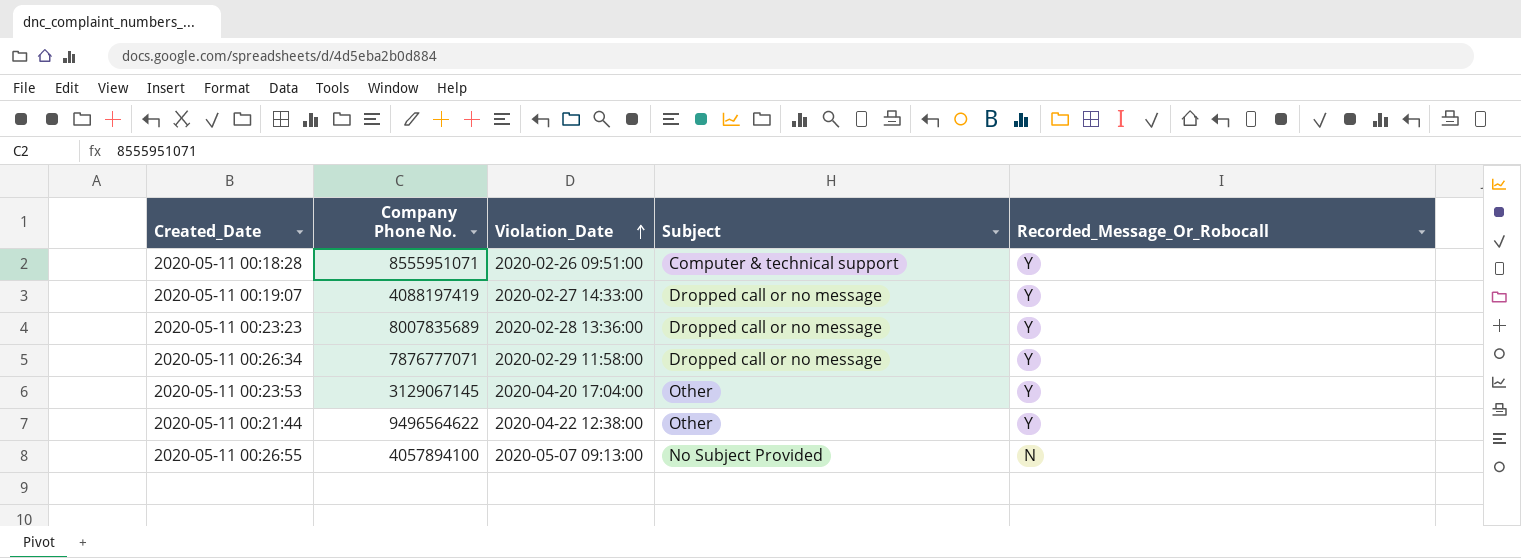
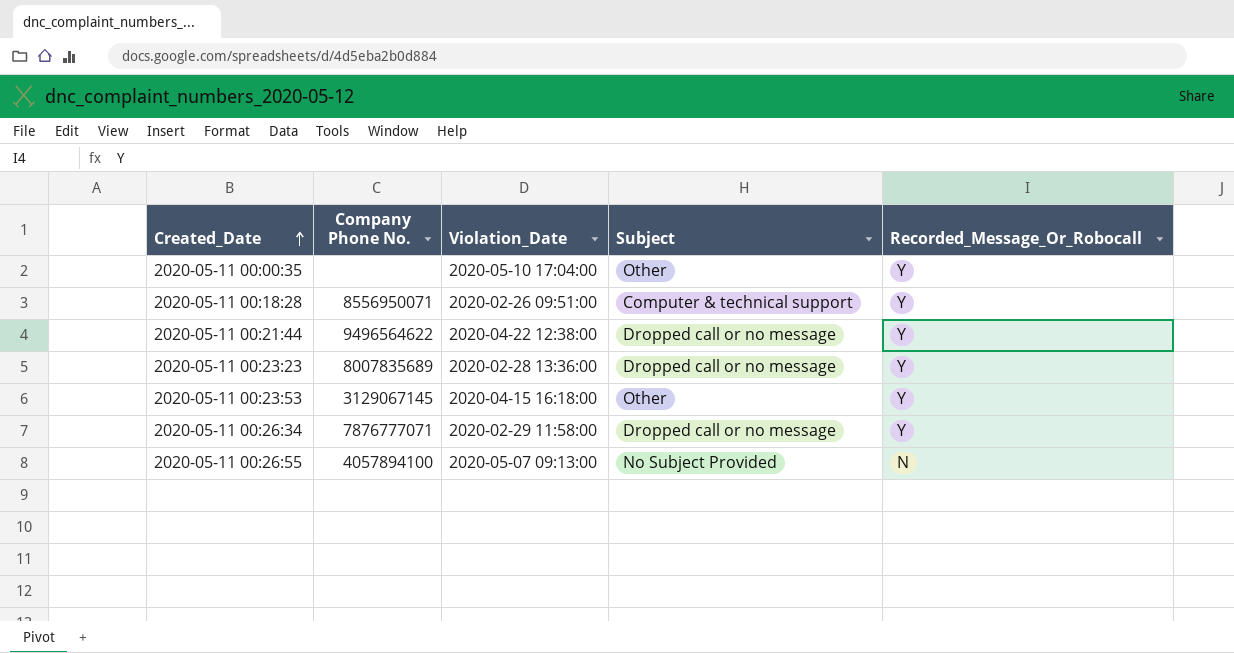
row order: Violation_Date ascending -> Created_Date ascending
row 2020-05-11 00:19:07: 4088197419 | 2020-02-27 14:33:00 | Dropped call or no message | Y -> none
row 2020-05-11 00:00:35: none -> none | 2020-05-10 17:04:00 | Other | Y
2020-05-11 00:18:28 | Company Phone No.: 8555951071 -> 8556950071
2020-05-11 00:21:44 | Subject: Other -> Dropped call or no message
2020-05-11 00:23:53 | Violation_Date: 2020-04-20 17:04:00 -> 2020-04-15 16:18:00

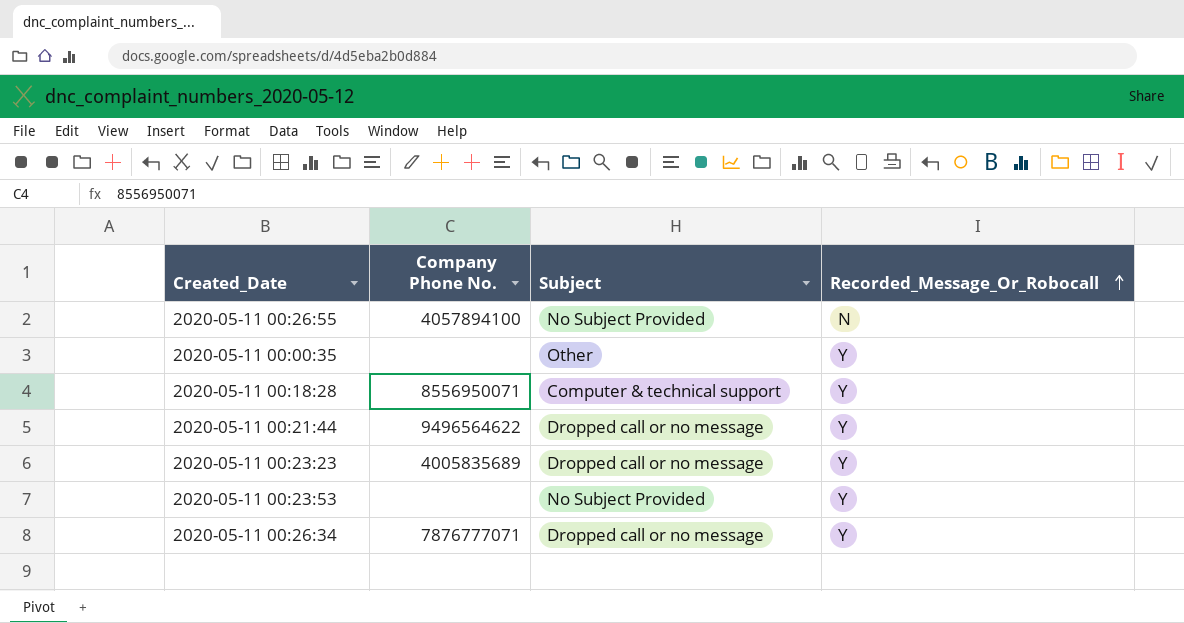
row order: Created_Date ascending -> Recorded_Message_Or_Robocall ascending
column Violation_Date | position: 3 -> none
2020-05-11 00:23:23 | Company Phone No.: 8007835689 -> 4005835689
2020-05-11 00:23:53 | Company Phone No.: 3129067145 -> none
2020-05-11 00:23:53 | Subject: Other -> No Subject Provided

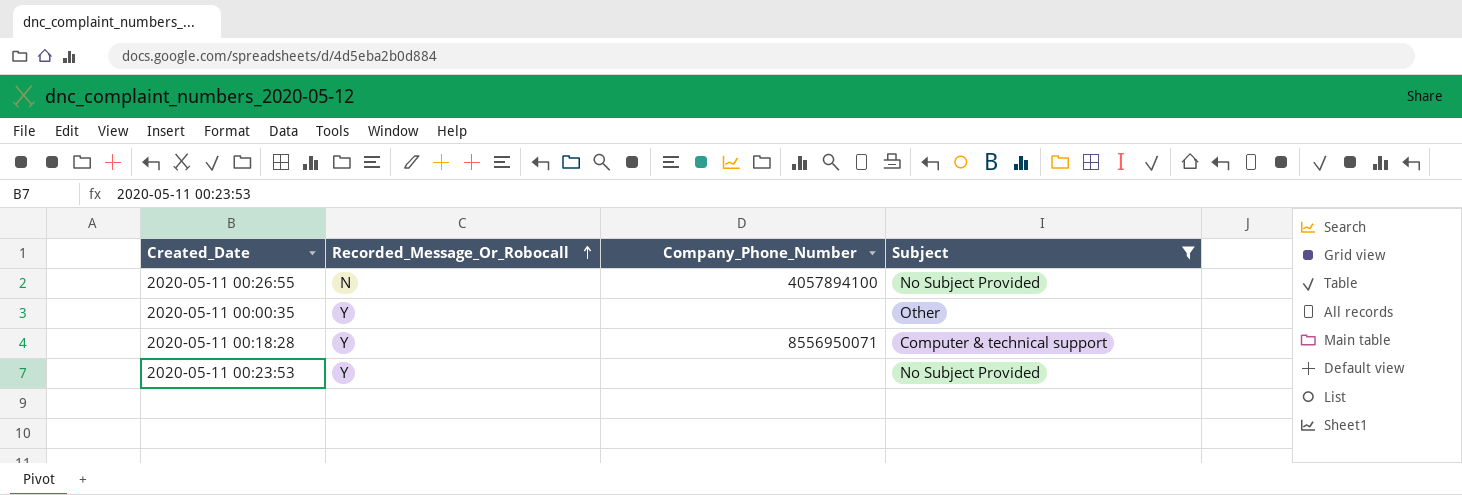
filter: none -> Subject != Dropped call or no message
column Recorded_Message_Or_Robocall | position: 4 -> 2
column name: Company Phone No. -> Company_Phone_Number

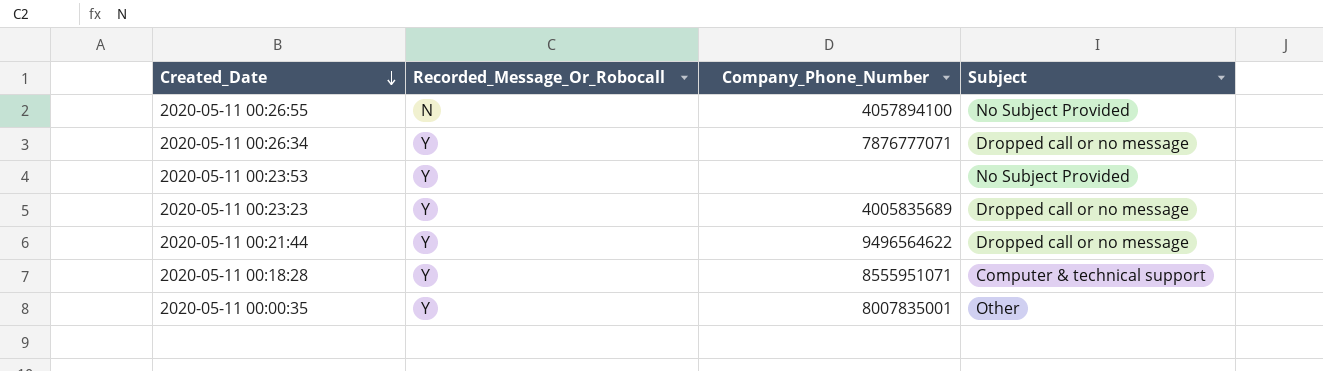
filter: Subject != Dropped call or no message -> none
row order: Recorded_Message_Or_Robocall ascending -> Created_Date descending
2020-05-11 00:18:28 | Company_Phone_Number: 8556950071 -> 8555951071
2020-05-11 00:00:35 | Company_Phone_Number: none -> 8007835001

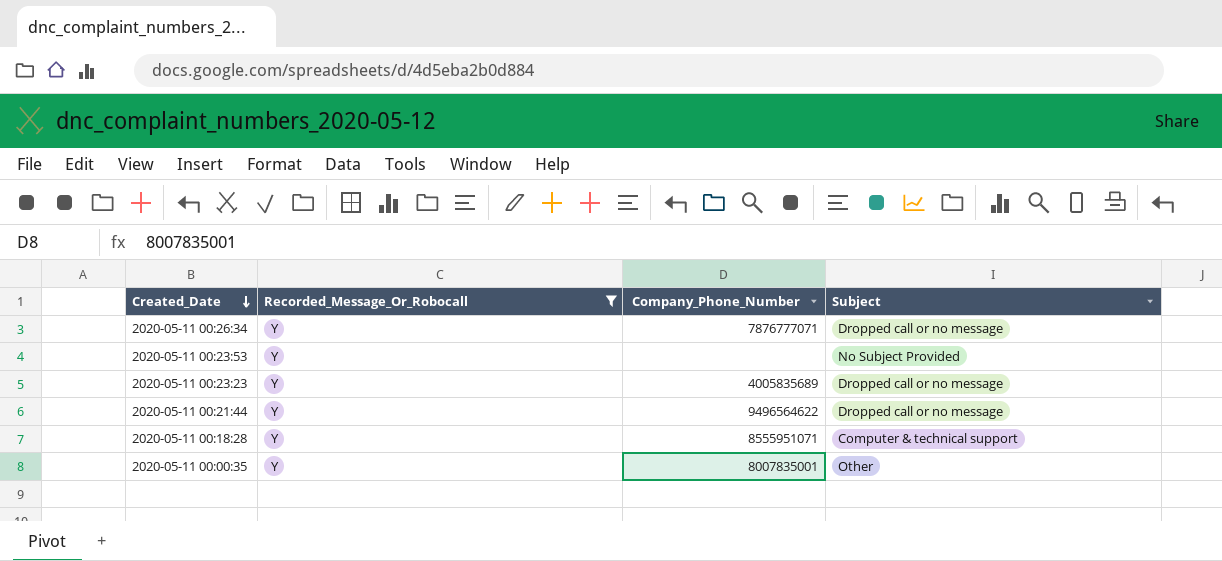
filter: none -> Recorded_Message_Or_Robocall = Y

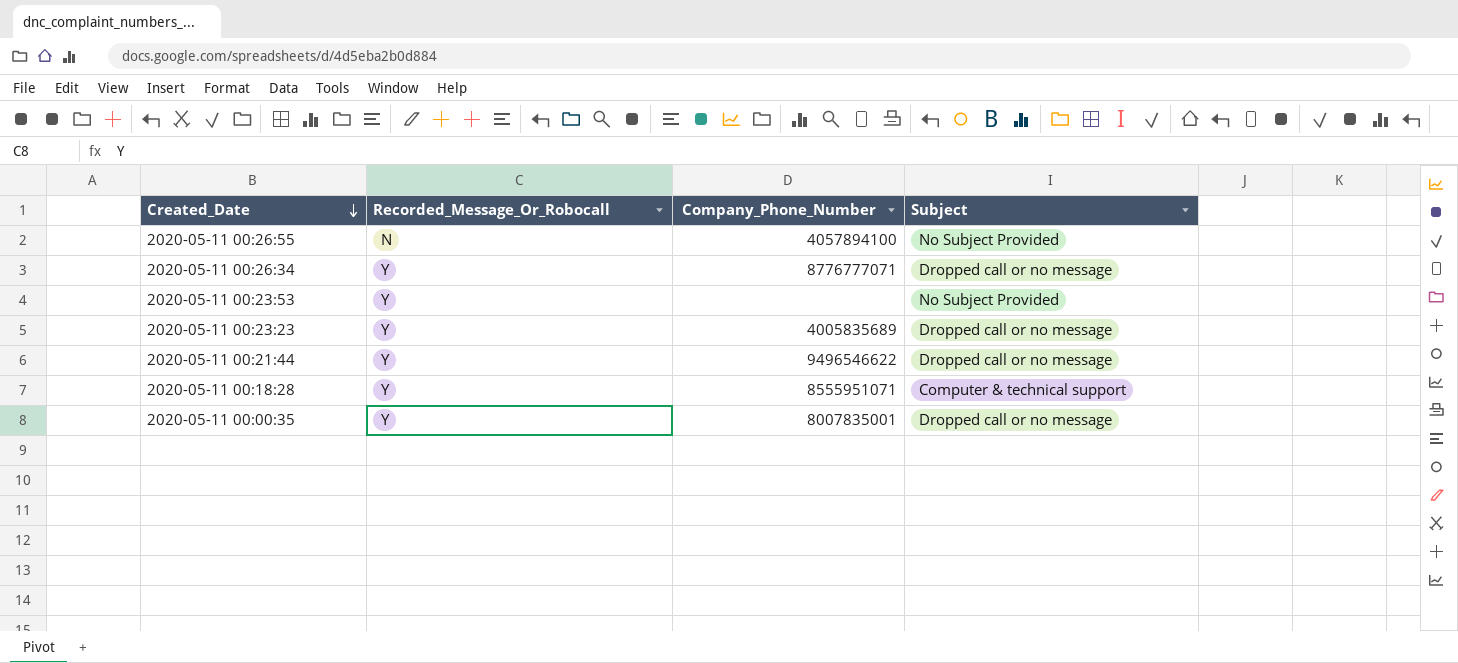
filter: Recorded_Message_Or_Robocall = Y -> none
2020-05-11 00:26:34 | Company_Phone_Number: 7876777071 -> 8776777071
2020-05-11 00:21:44 | Company_Phone_Number: 9496564622 -> 9496546622
2020-05-11 00:00:35 | Subject: Other -> Dropped call or no message

